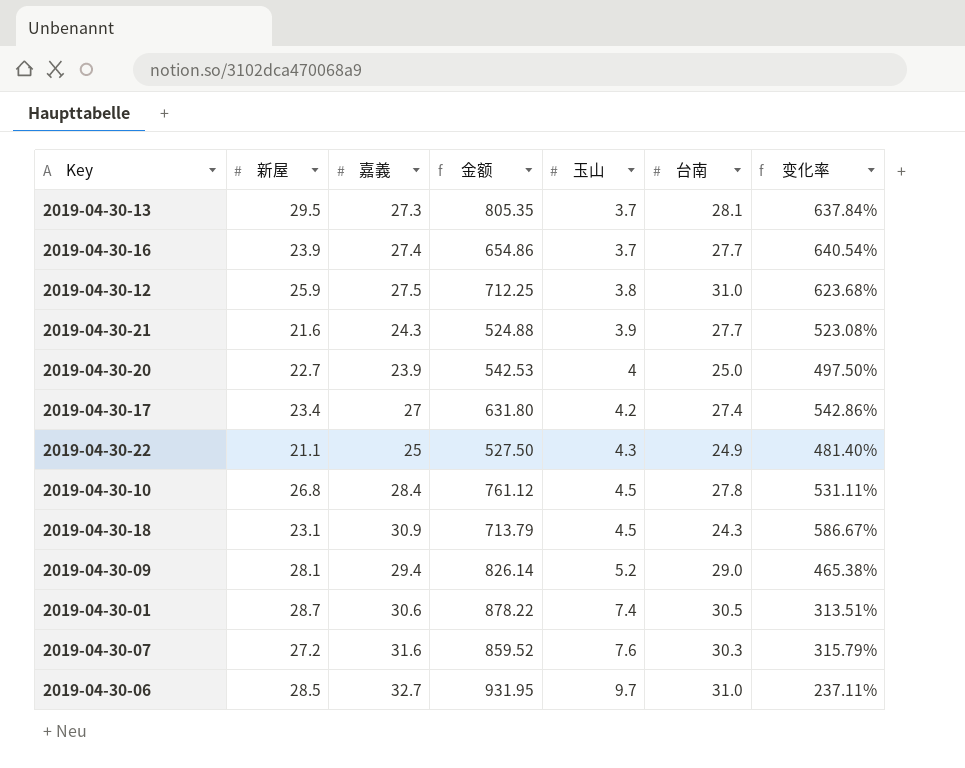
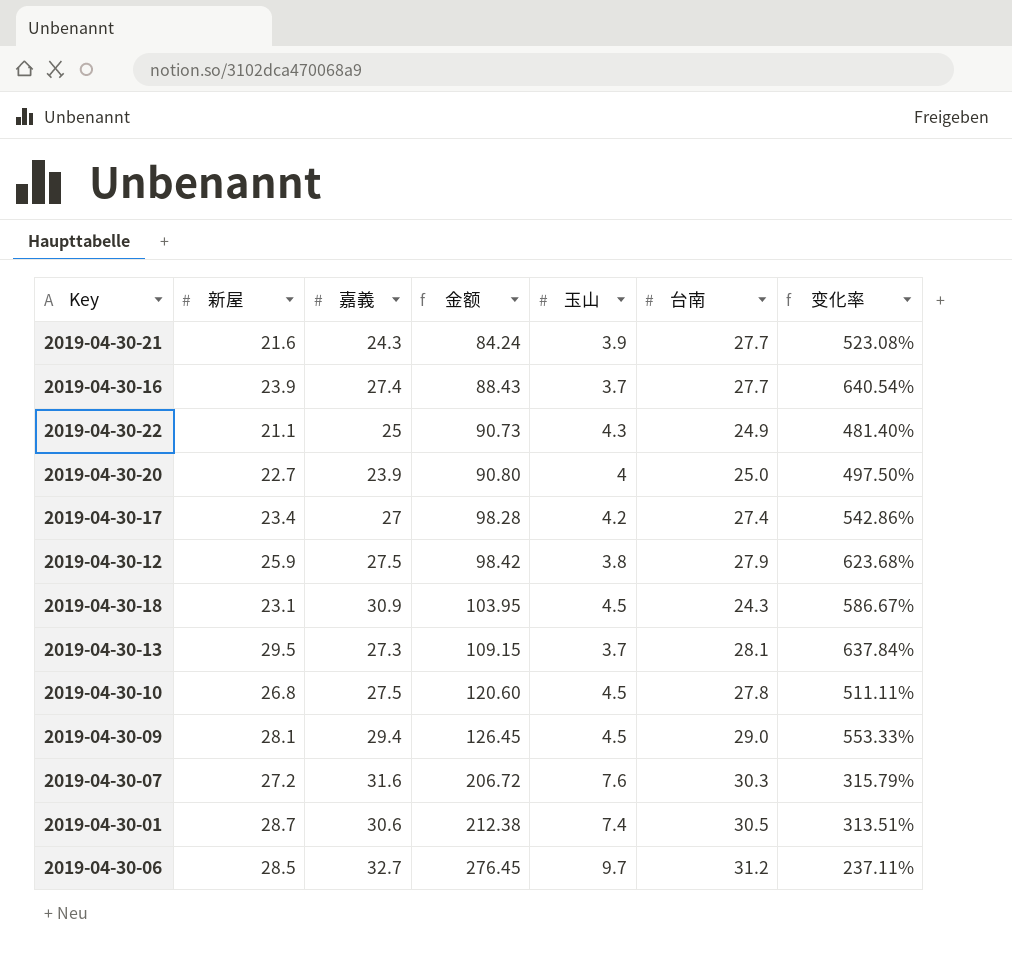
row order: 玉山 ascending -> 金额 ascending
column 金额 | formula: [新屋] * [嘉義] -> [新屋] * [玉山]
2019-04-30-12 | 台南: 31.0 -> 27.9
2019-04-30-10 | 嘉義: 28.4 -> 27.5
2019-04-30-10 | 变化率: 531.11% -> 511.11%
2019-04-30-09 | 玉山: 5.2 -> 4.5
2019-04-30-09 | 变化率: 465.38% -> 553.33%
2019-04-30-06 | 台南: 31.0 -> 31.2

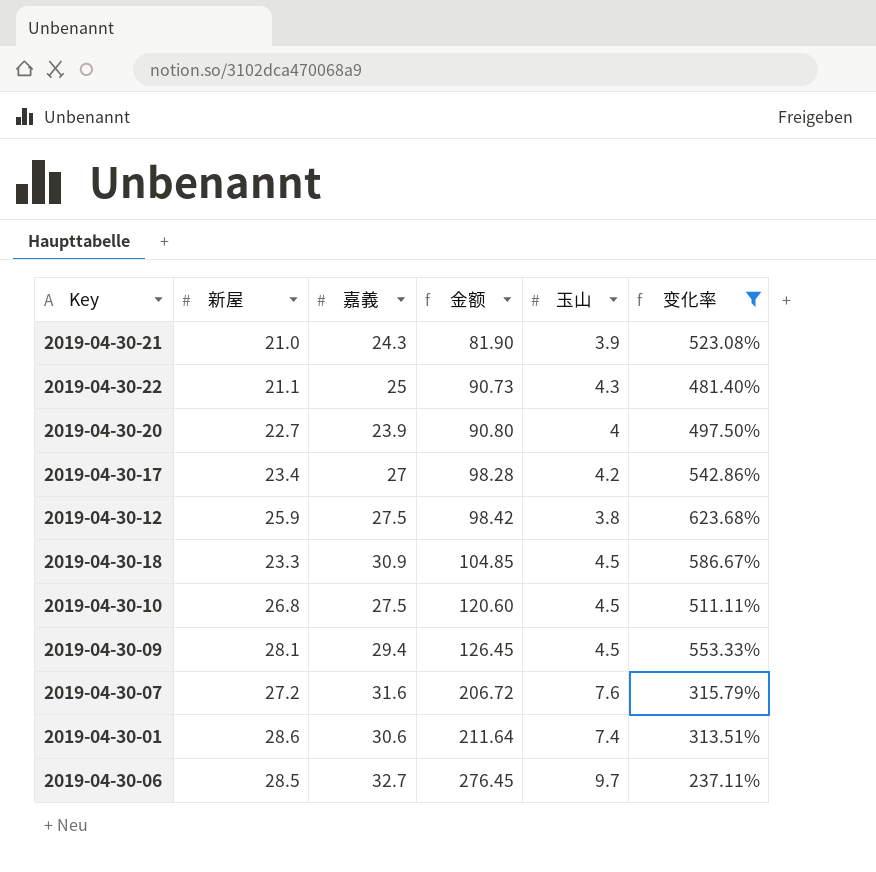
filter: none -> 变化率 <= 623.68%
column 台南 | position: 6 -> none
2019-04-30-21 | 新屋: 21.6 -> 21.0
2019-04-30-21 | 金额: 84.24 -> 81.90
2019-04-30-18 | 新屋: 23.1 -> 23.3
2019-04-30-18 | 金额: 103.95 -> 104.85
2019-04-30-01 | 新屋: 28.7 -> 28.6
2019-04-30-01 | 金额: 212.38 -> 211.64

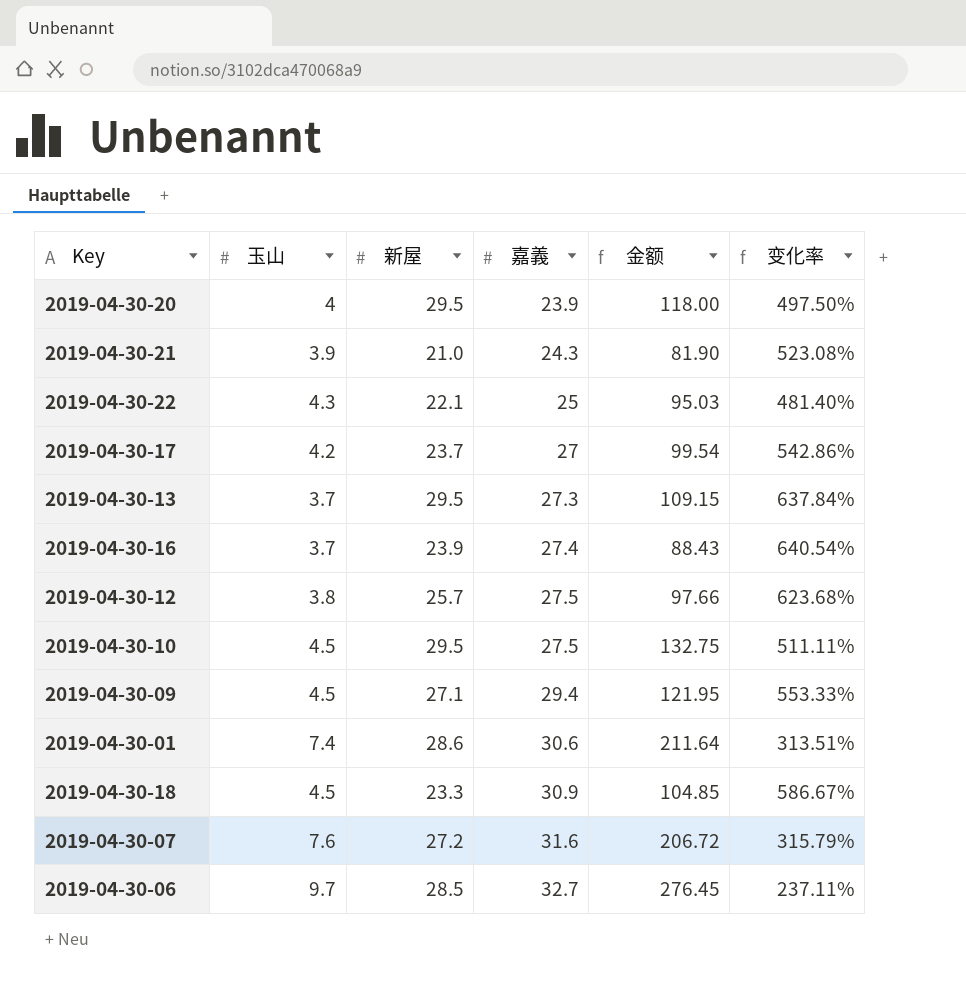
filter: 变化率 <= 623.68% -> none
row order: 金额 ascending -> 嘉義 ascending
column 玉山 | position: 5 -> 2
2019-04-30-20 | 新屋: 22.7 -> 29.5
2019-04-30-20 | 金额: 90.80 -> 118.00
2019-04-30-22 | 新屋: 21.1 -> 22.1
2019-04-30-22 | 金额: 90.73 -> 95.03
2019-04-30-17 | 新屋: 23.4 -> 23.7
2019-04-30-17 | 金额: 98.28 -> 99.54
2019-04-30-12 | 新屋: 25.9 -> 25.7
2019-04-30-12 | 金额: 98.42 -> 97.66
2019-04-30-10 | 新屋: 26.8 -> 29.5
2019-04-30-10 | 金额: 120.60 -> 132.75
2019-04-30-09 | 新屋: 28.1 -> 27.1
2019-04-30-09 | 金额: 126.45 -> 121.95

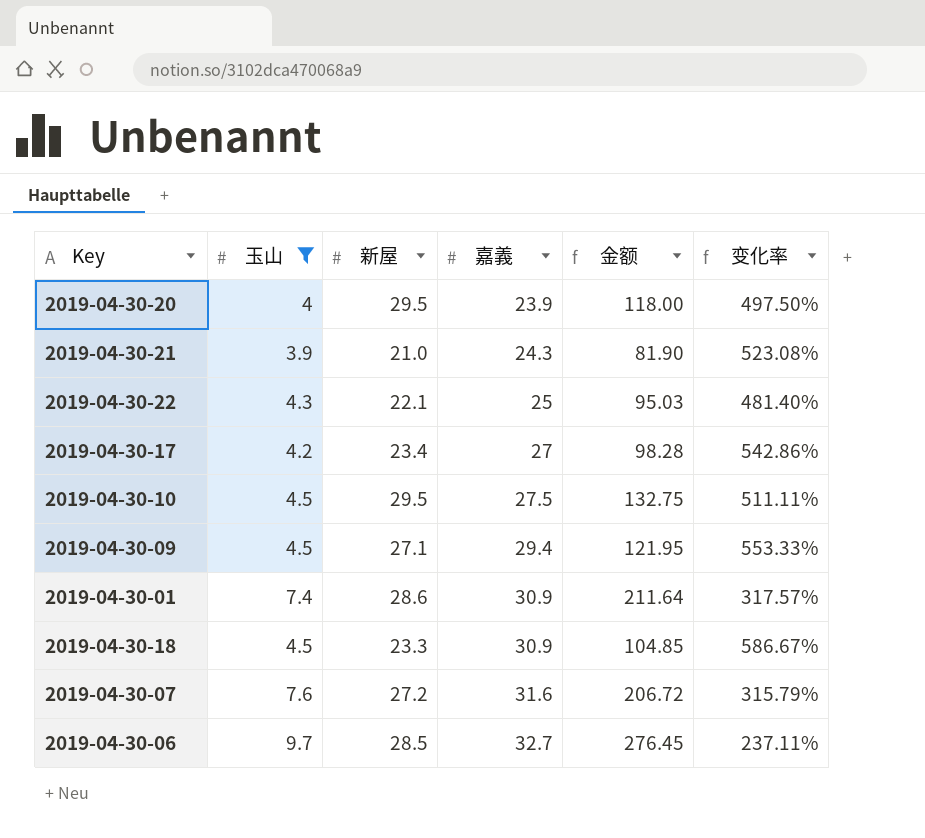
filter: none -> 玉山 >= 3.9
2019-04-30-17 | 新屋: 23.7 -> 23.4
2019-04-30-17 | 金额: 99.54 -> 98.28
2019-04-30-01 | 嘉義: 30.6 -> 30.9
2019-04-30-01 | 变化率: 313.51% -> 317.57%

